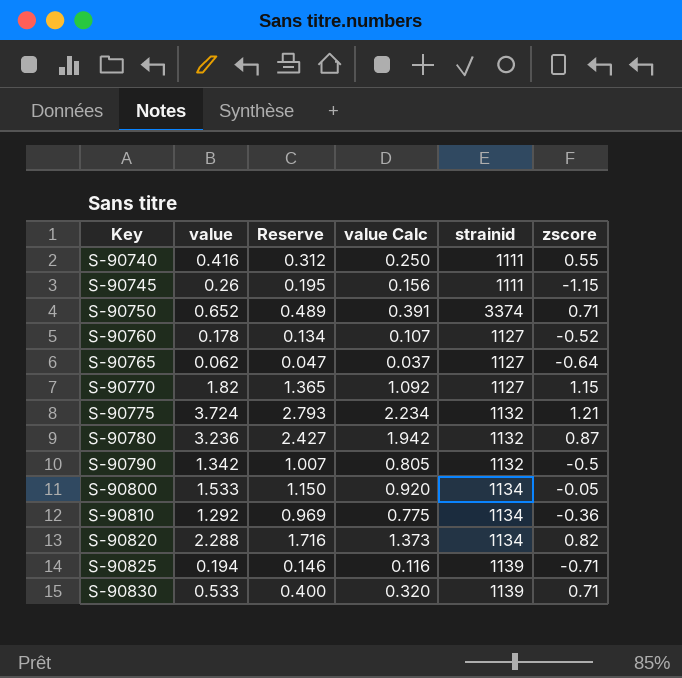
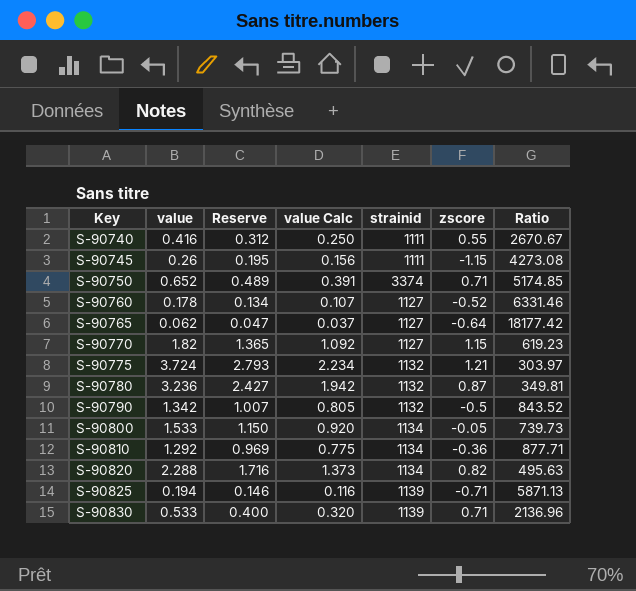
column Ratio | formula: none -> [strainid] / [value]

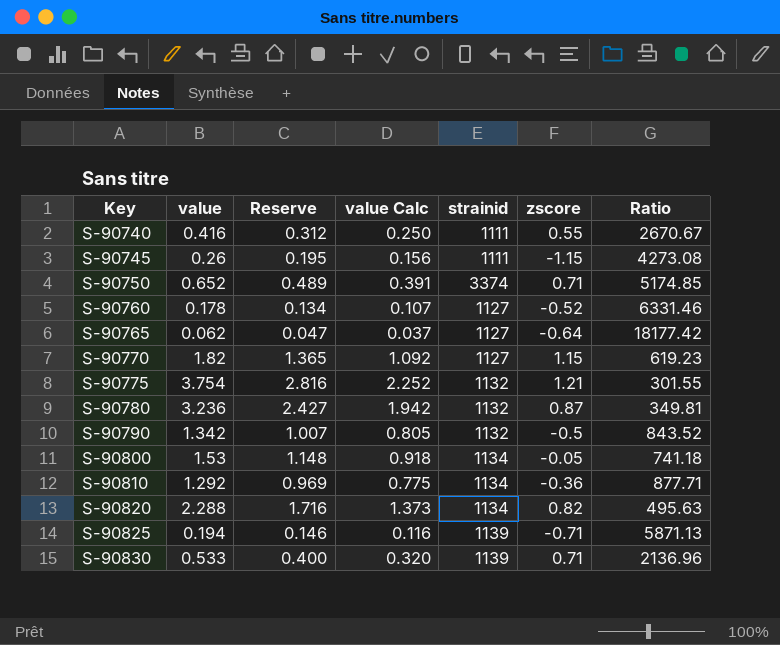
S-90775 | value: 3.724 -> 3.754
S-90775 | Reserve: 2.793 -> 2.816
S-90775 | value Calc: 2.234 -> 2.252
S-90775 | Ratio: 303.97 -> 301.55
S-90800 | value: 1.533 -> 1.53
S-90800 | Reserve: 1.150 -> 1.148
S-90800 | value Calc: 0.920 -> 0.918
S-90800 | Ratio: 739.73 -> 741.18

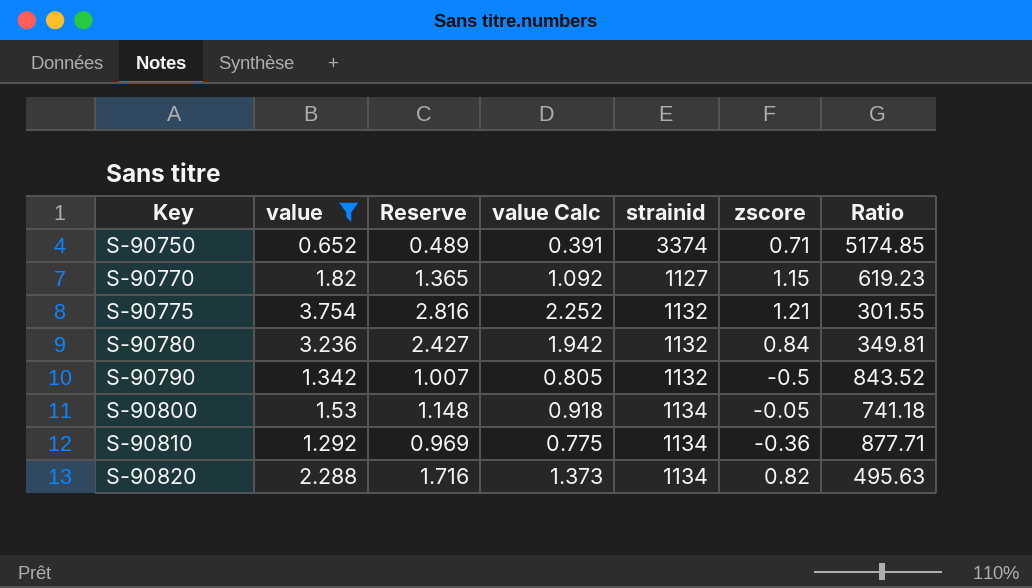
filter: none -> value >= 0.652
S-90780 | zscore: 0.87 -> 0.84

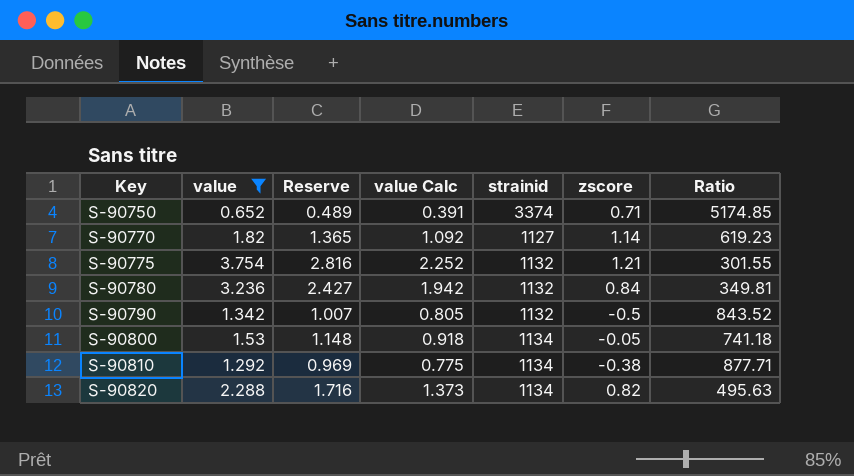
S-90770 | zscore: 1.15 -> 1.14
S-90810 | zscore: -0.36 -> -0.38

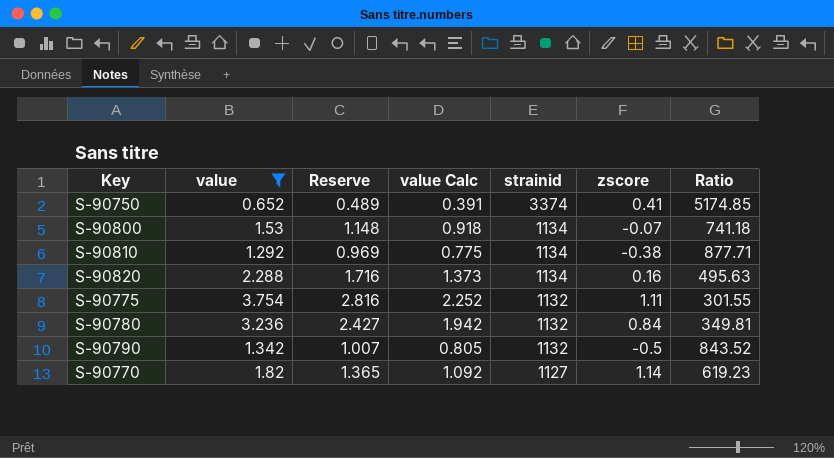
row order: Key ascending -> strainid descending
S-90750 | zscore: 0.71 -> 0.41
S-90800 | zscore: -0.05 -> -0.07
S-90820 | zscore: 0.82 -> 0.16
S-90775 | zscore: 1.21 -> 1.11

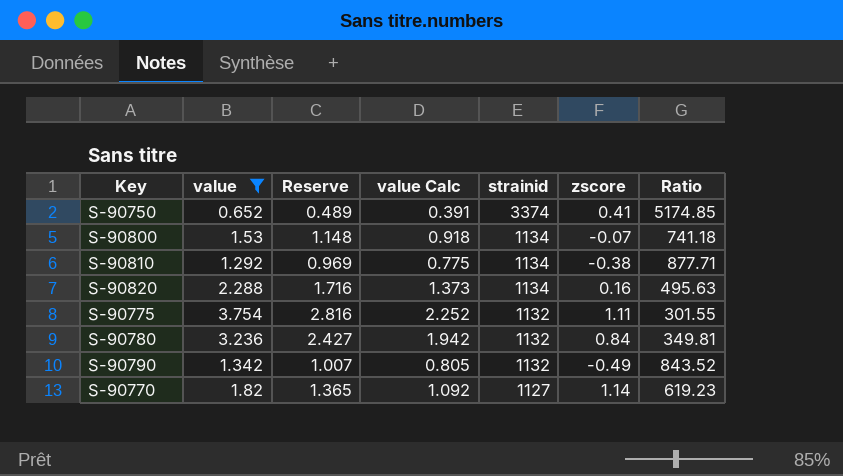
S-90790 | zscore: -0.5 -> -0.49

